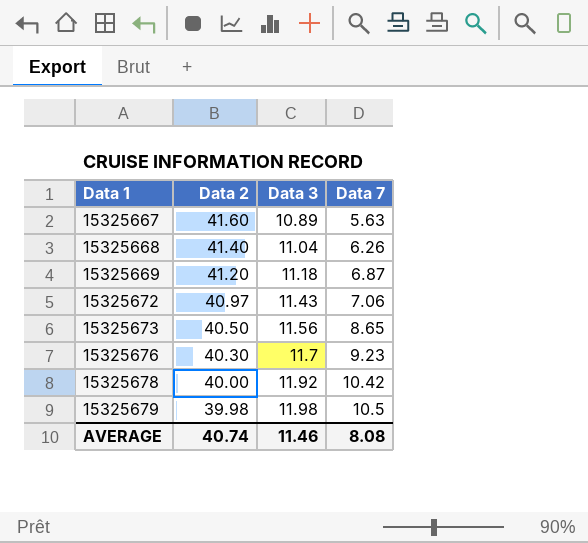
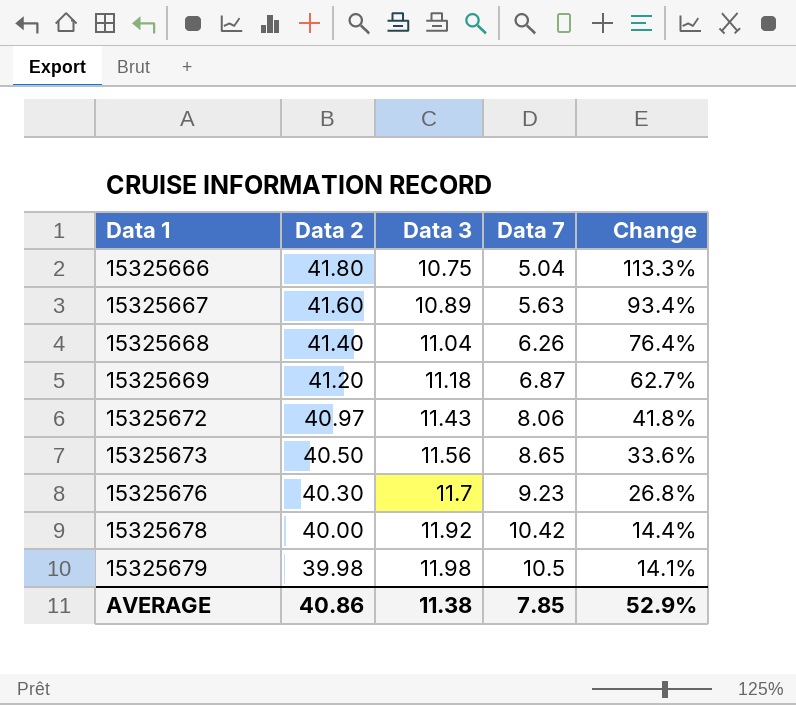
column Change | formula: none -> ([Data 3] - [Data 7]) / [Data 7]
row 15325666: none -> 41.80 | 10.75 | 5.04 | 113.3%
15325672 | Data 7: 7.06 -> 8.06
AVERAGE | Data 2: 40.74 -> 40.86
AVERAGE | Data 3: 11.46 -> 11.38
AVERAGE | Data 7: 8.08 -> 7.85

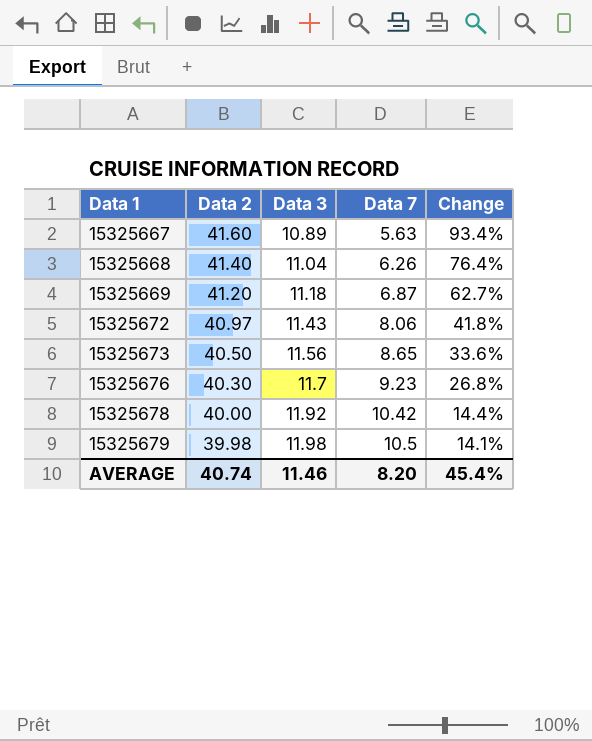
row 15325666: 41.80 | 10.75 | 5.04 | 113.3% -> none
AVERAGE | Data 2: 40.86 -> 40.74
AVERAGE | Data 3: 11.38 -> 11.46
AVERAGE | Data 7: 7.85 -> 8.20
AVERAGE | Change: 52.9% -> 45.4%

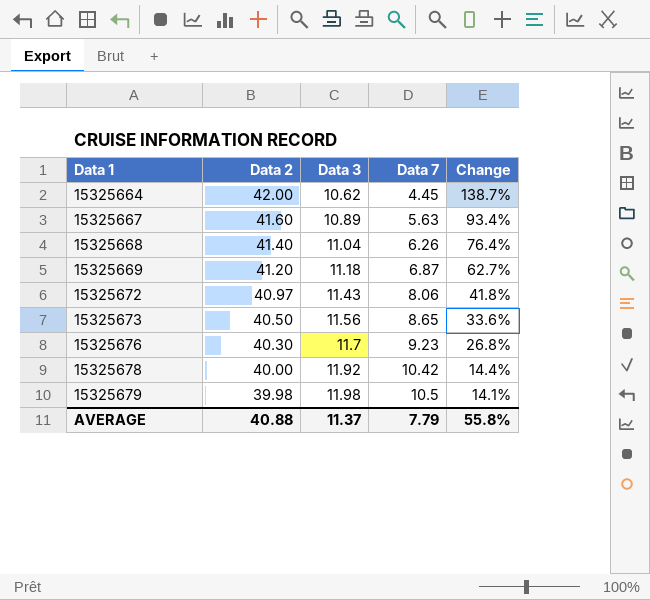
row 15325664: none -> 42.00 | 10.62 | 4.45 | 138.7%
AVERAGE | Data 2: 40.74 -> 40.88
AVERAGE | Data 3: 11.46 -> 11.37
AVERAGE | Data 7: 8.20 -> 7.79
AVERAGE | Change: 45.4% -> 55.8%

